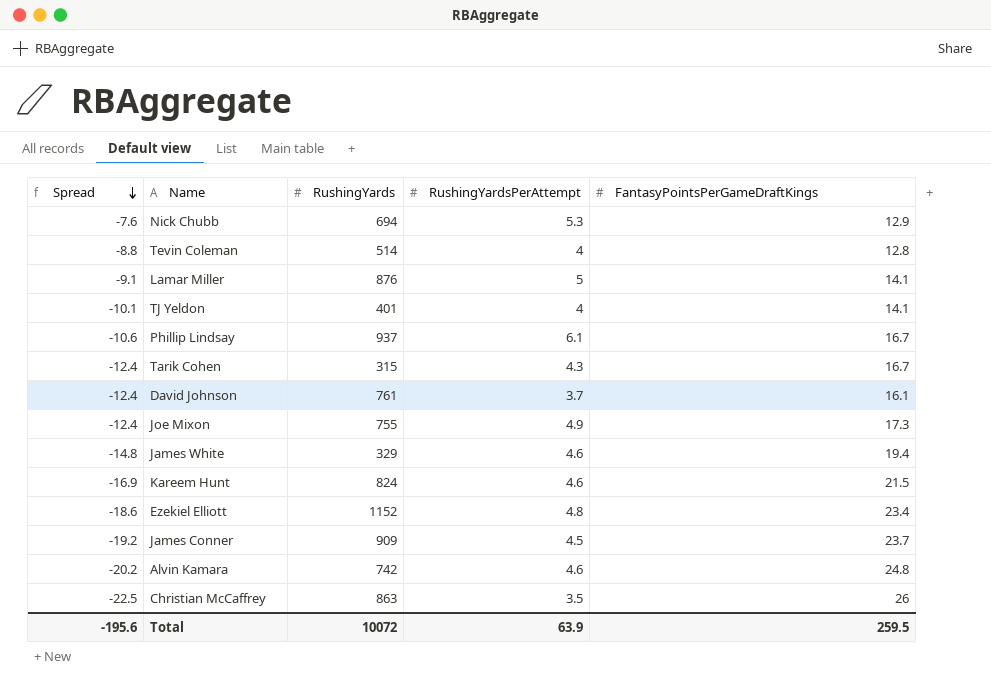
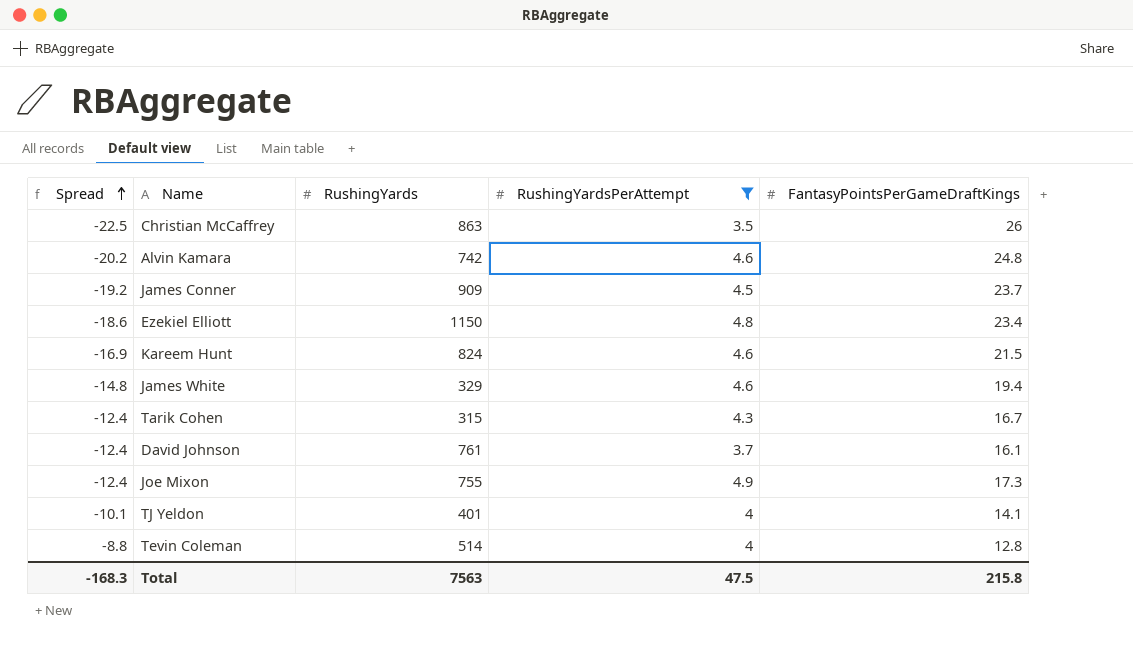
filter: none -> RushingYardsPerAttempt <= 4.9
row order: Spread descending -> Spread ascending
Ezekiel Elliott | RushingYards: 1152 -> 1150
Total | Spread: -195.6 -> -168.3
Total | RushingYards: 10072 -> 7563
Total | RushingYardsPerAttempt: 63.9 -> 47.5
Total | FantasyPointsPerGameDraftKings: 259.5 -> 215.8

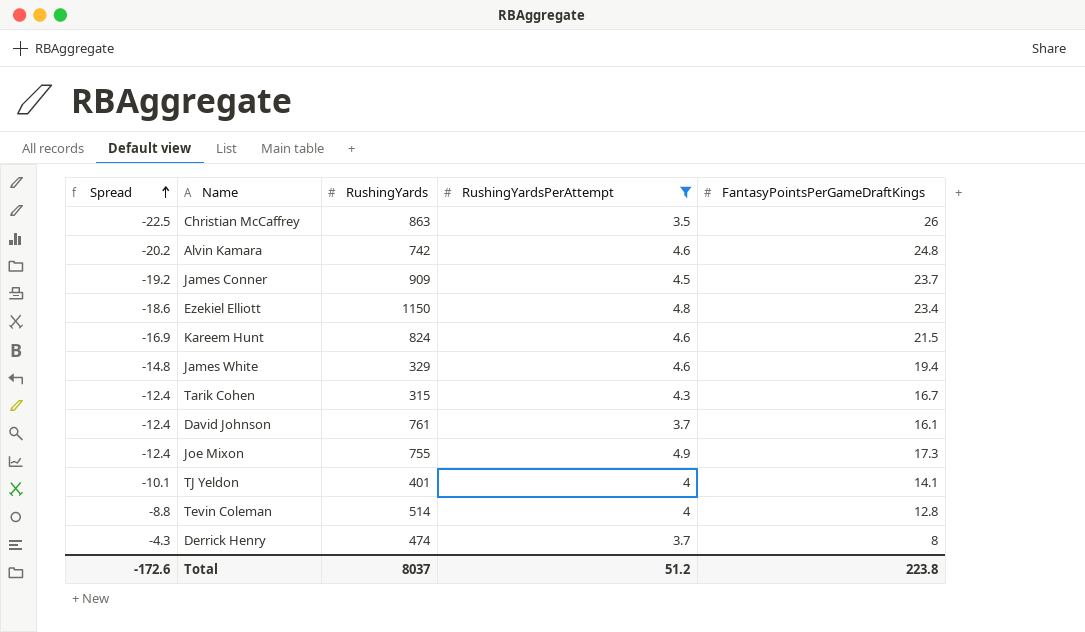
row Derrick Henry: none -> -4.3 | 474 | 3.7 | 8
Total | Spread: -168.3 -> -172.6
Total | RushingYards: 7563 -> 8037
Total | RushingYardsPerAttempt: 47.5 -> 51.2
Total | FantasyPointsPerGameDraftKings: 215.8 -> 223.8

